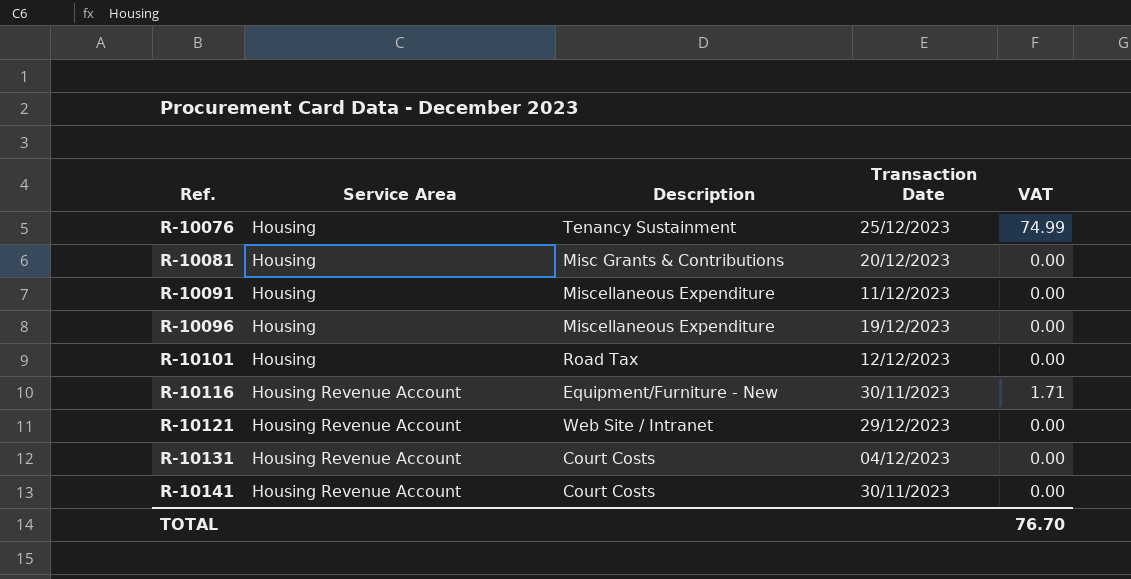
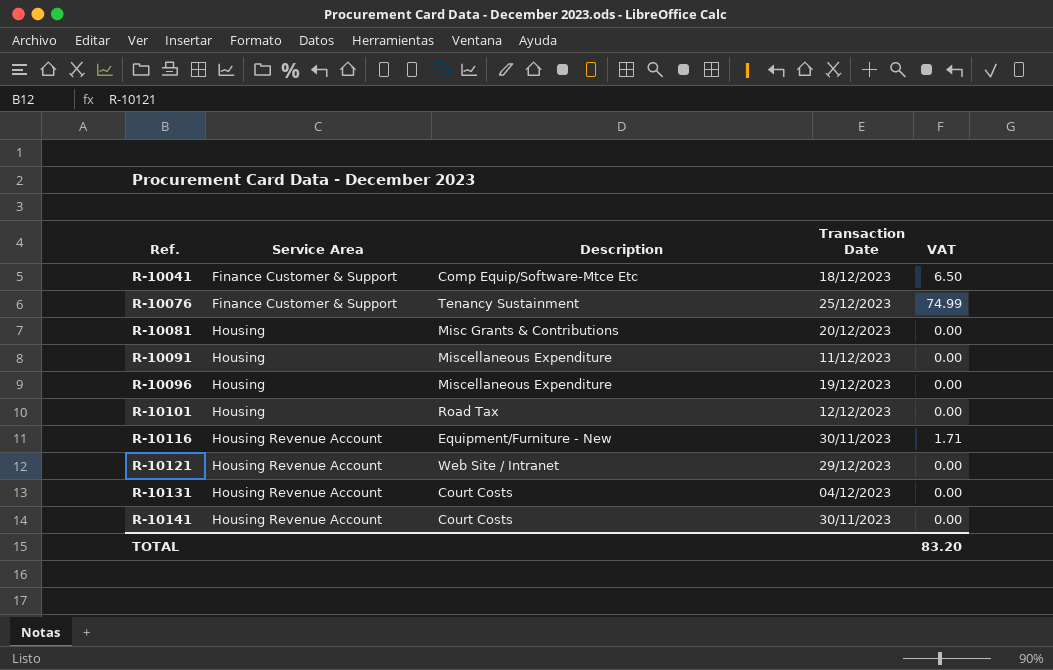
row R-10041: none -> Finance Customer & Support | Comp Equip/Software-Mtce Etc | 18/12/2023 | 6.50
R-10076 | Service Area: Housing -> Finance Customer & Support
TOTAL | VAT: 76.70 -> 83.20

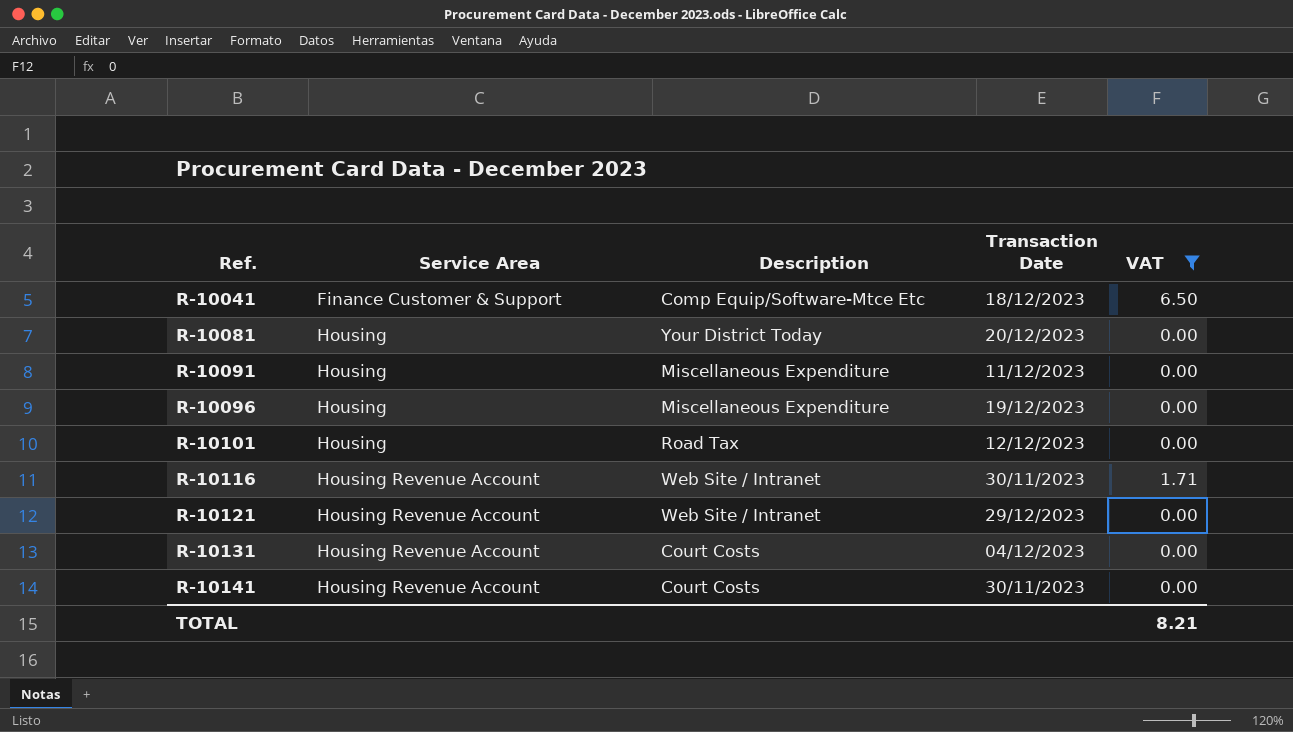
filter: none -> VAT != 74.99
R-10081 | Description: Misc Grants & Contributions -> Your District Today
R-10116 | Description: Equipment/Furniture - New -> Web Site / Intranet
TOTAL | VAT: 83.20 -> 8.21

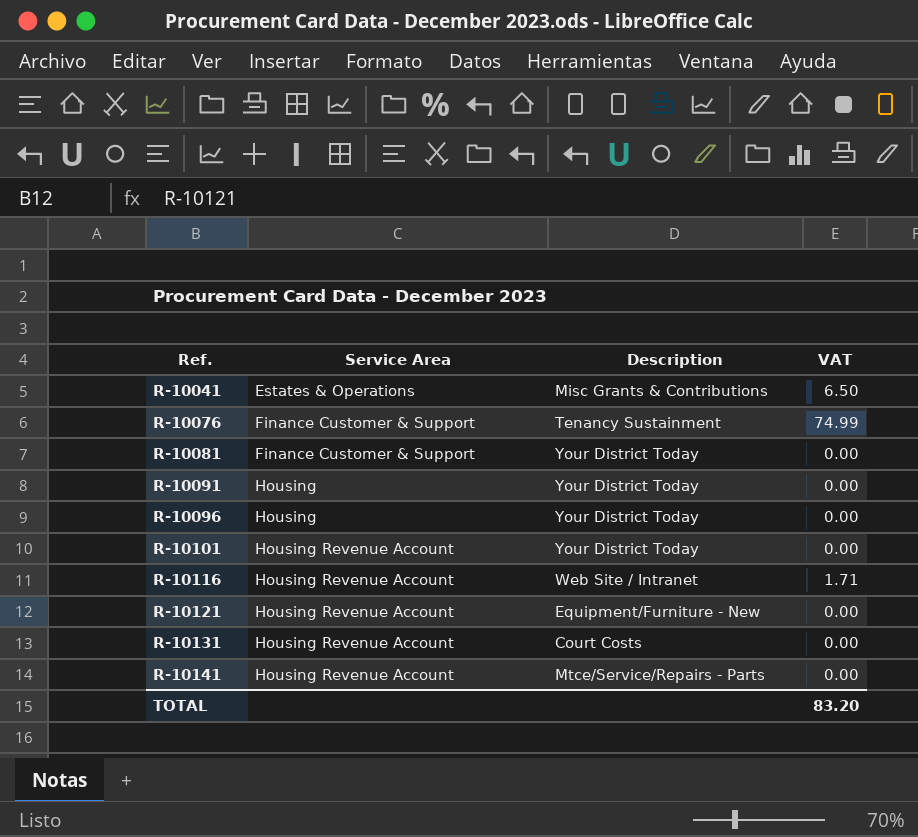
filter: VAT != 74.99 -> none
column Transaction Date | position: 4 -> none
R-10041 | Service Area: Finance Customer & Support -> Estates & Operations
R-10041 | Description: Comp Equip/Software-Mtce Etc -> Misc Grants & Contributions
R-10081 | Service Area: Housing -> Finance Customer & Support
R-10091 | Description: Miscellaneous Expenditure -> Your District Today
R-10096 | Description: Miscellaneous Expenditure -> Your District Today
R-10101 | Service Area: Housing -> Housing Revenue Account
R-10101 | Description: Road Tax -> Your District Today
R-10121 | Description: Web Site / Intranet -> Equipment/Furniture - New
R-10141 | Description: Court Costs -> Mtce/Service/Repairs - Parts
TOTAL | VAT: 8.21 -> 83.20

